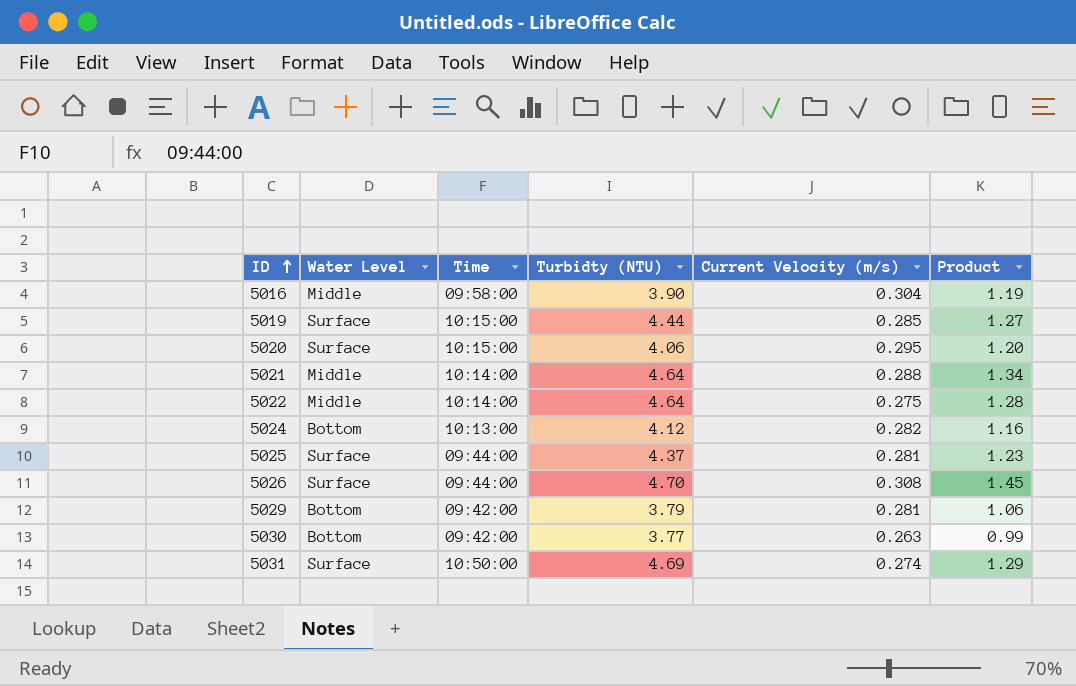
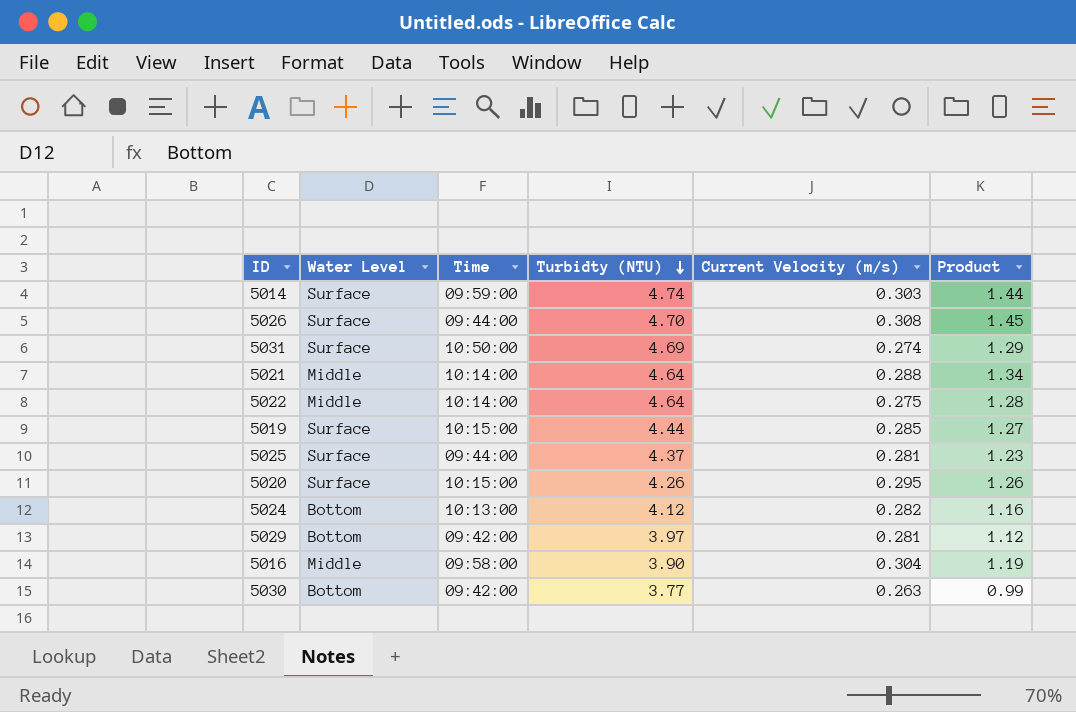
row order: ID ascending -> Turbidty (NTU) descending
row 5014: none -> Surface | 09:59:00 | 4.74 | 0.303 | 1.44
5020 | Turbidty (NTU): 4.06 -> 4.26
5020 | Product: 1.20 -> 1.26
5029 | Turbidty (NTU): 3.79 -> 3.97
5029 | Product: 1.06 -> 1.12

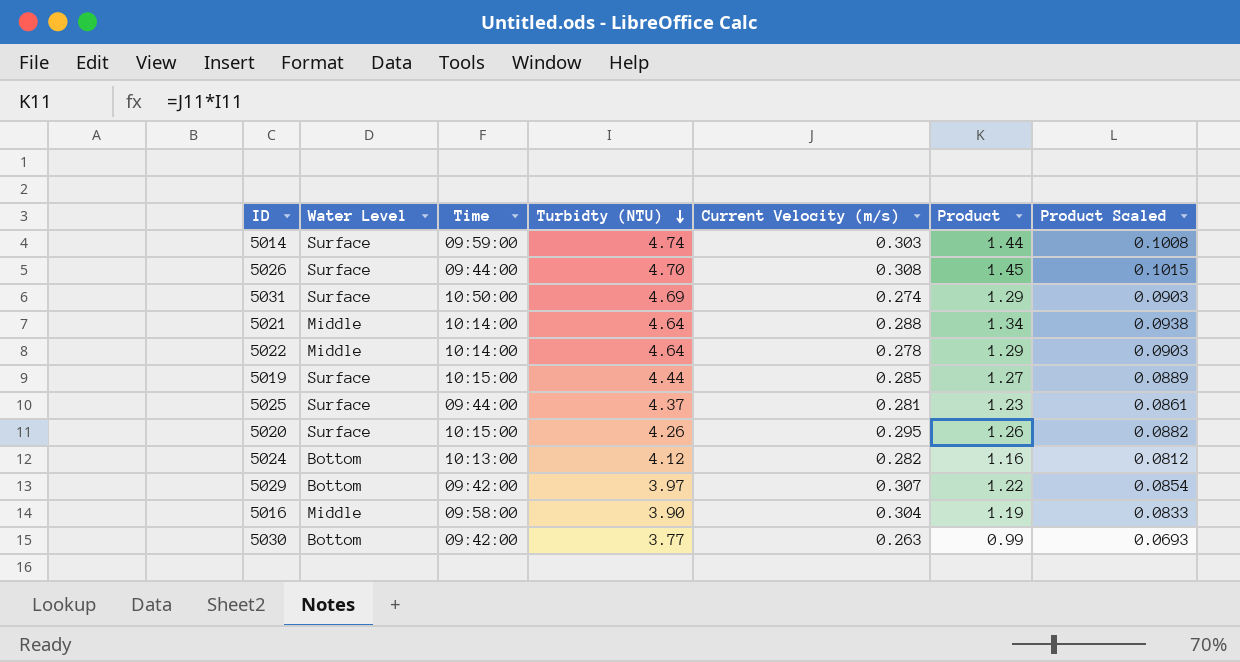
column Product Scaled | formula: none -> [Product] * 0.07
5022 | Current Velocity (m/s): 0.275 -> 0.278
5022 | Product: 1.28 -> 1.29
5029 | Current Velocity (m/s): 0.281 -> 0.307
5029 | Product: 1.12 -> 1.22

